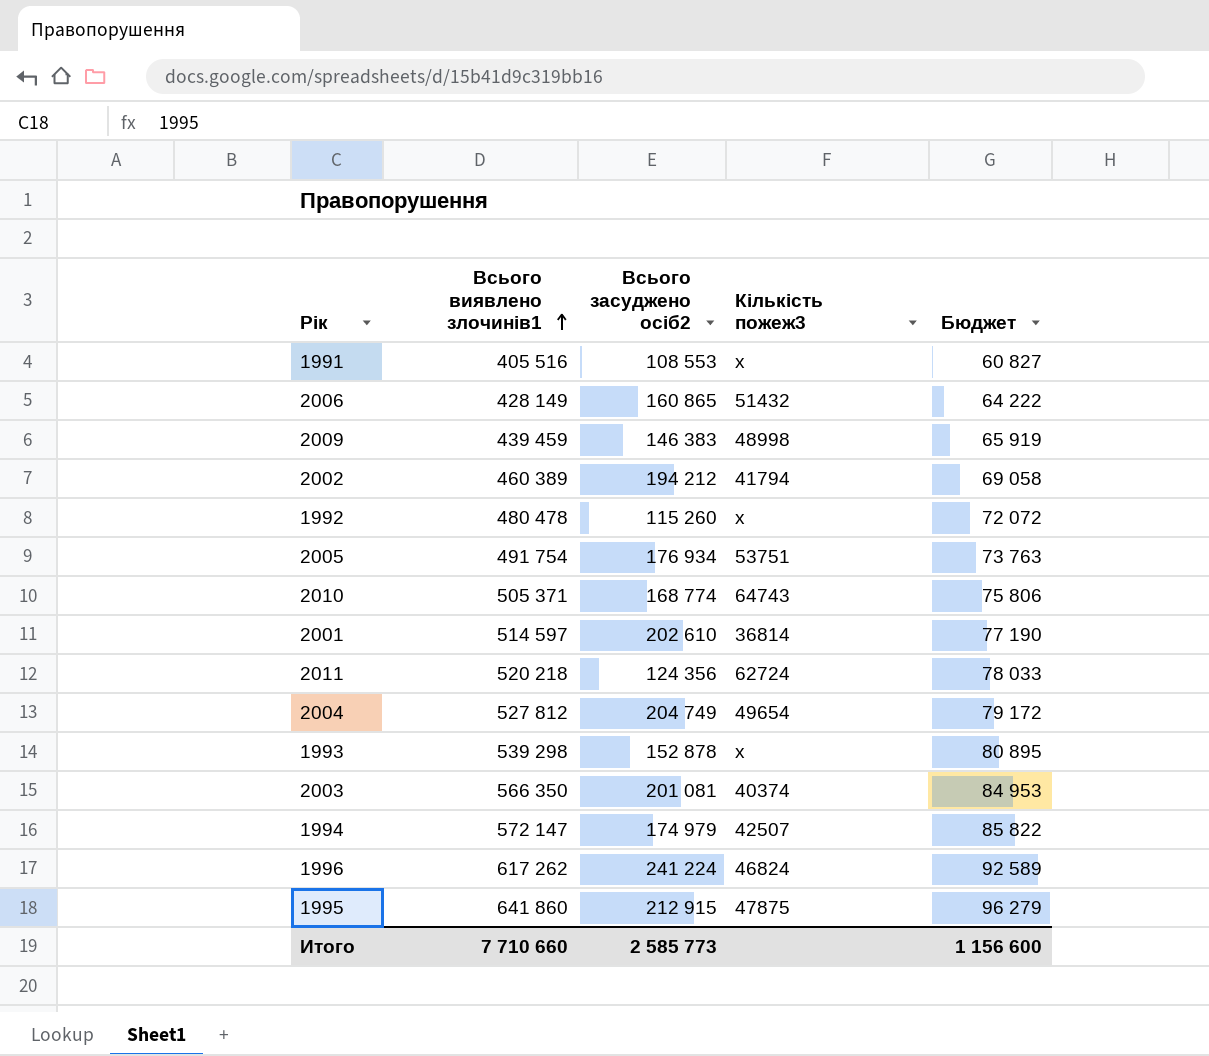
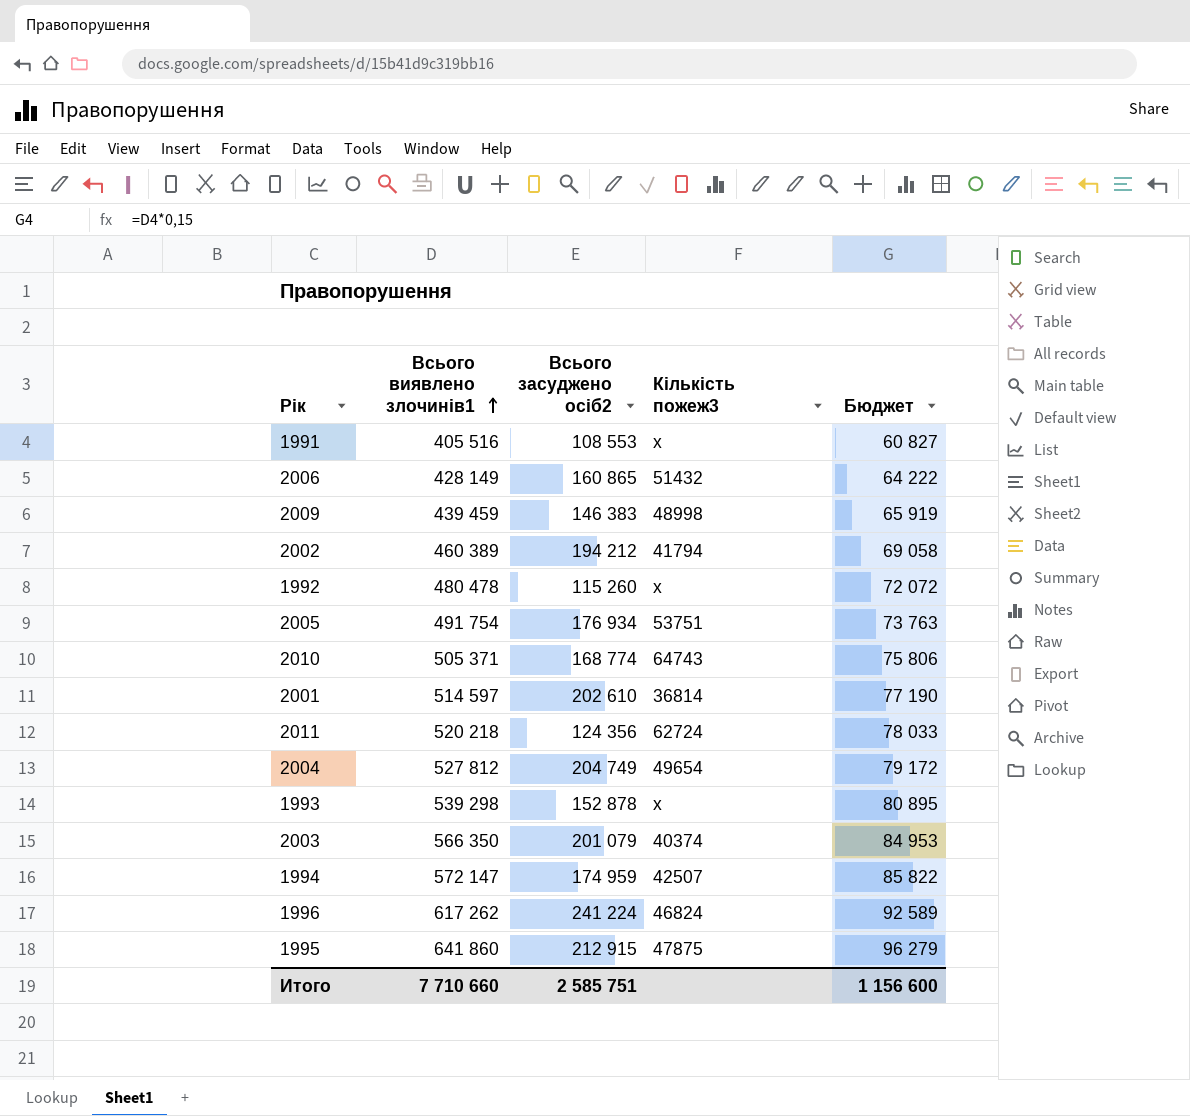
2003 | Всього засуджено осіб2: 201 081 -> 201 079
1994 | Всього засуджено осіб2: 174 979 -> 174 959
Итого | Всього засуджено осіб2: 2 585 773 -> 2 585 751

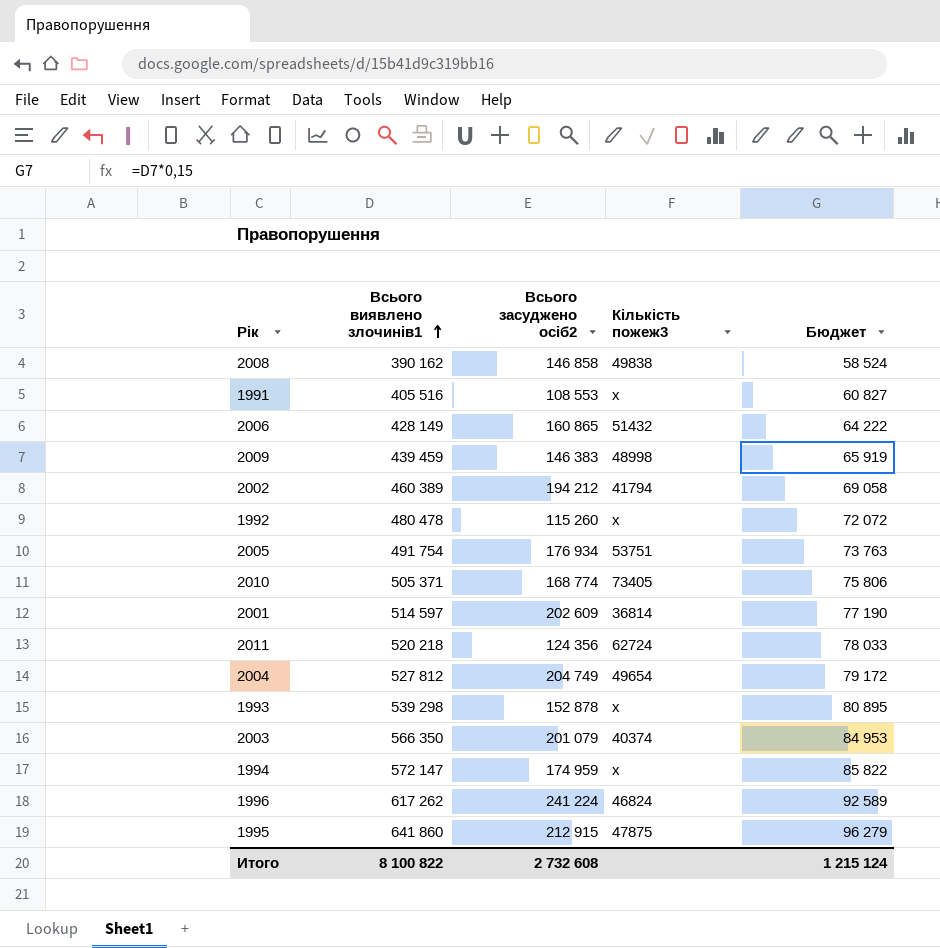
row 2008: none -> 390 162 | 146 858 | 49838 | 58 524
2010 | Кількість пожеж3: 64743 -> 73405
2001 | Всього засуджено осіб2: 202 610 -> 202 609
1994 | Кількість пожеж3: 42507 -> х
Итого | Всього виявлено злочинів1: 7 710 660 -> 8 100 822
Итого | Всього засуджено осіб2: 2 585 751 -> 2 732 608
Итого | Бюджет: 1 156 600 -> 1 215 124

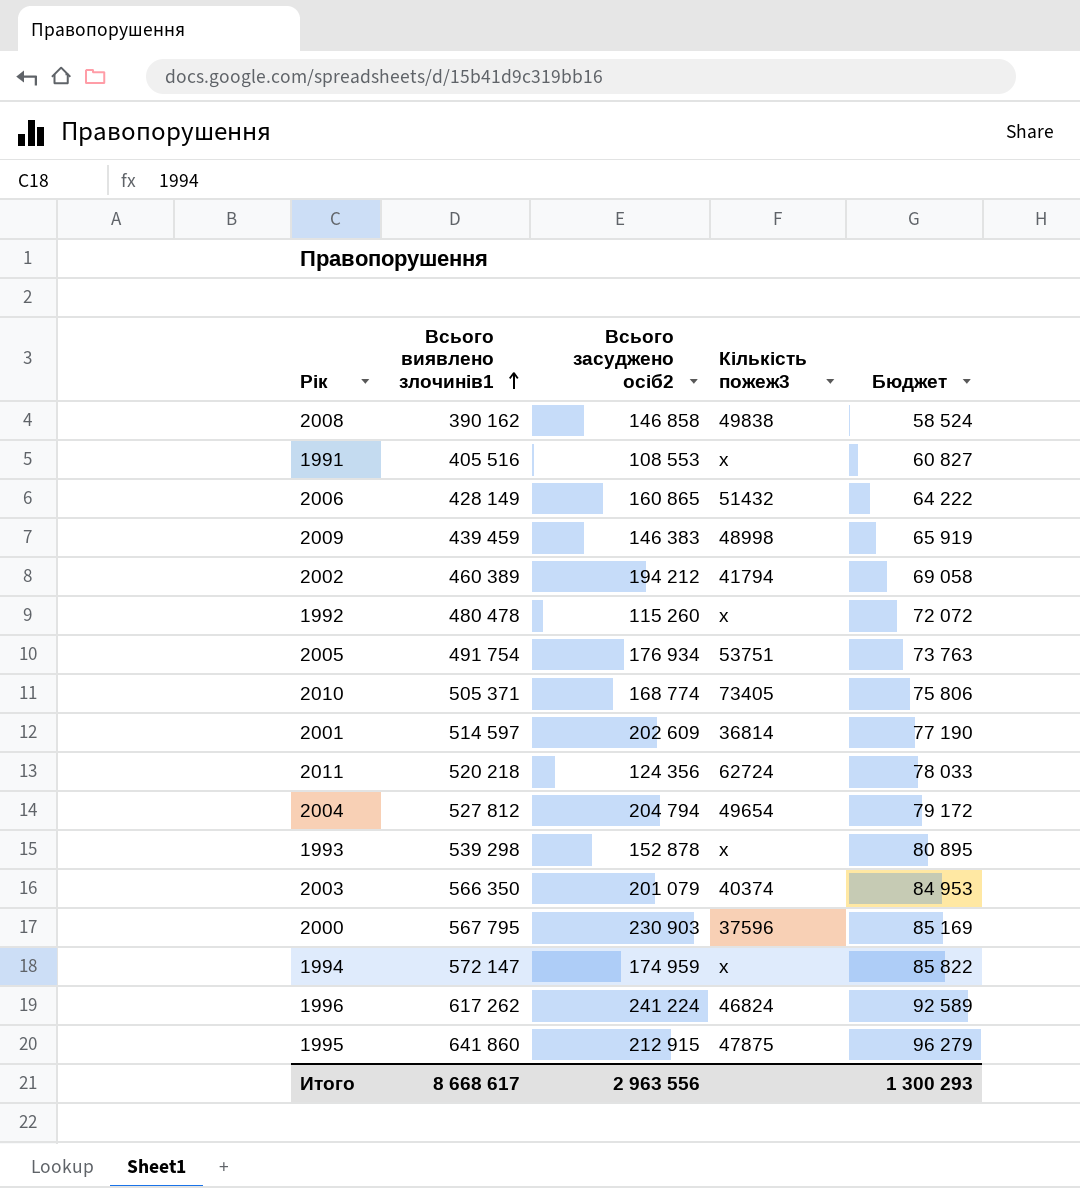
2004 | Всього засуджено осіб2: 204 749 -> 204 794
row 2000: none -> 567 795 | 230 903 | 37596 | 85 169
Итого | Всього виявлено злочинів1: 8 100 822 -> 8 668 617
Итого | Всього засуджено осіб2: 2 732 608 -> 2 963 556
Итого | Бюджет: 1 215 124 -> 1 300 293

